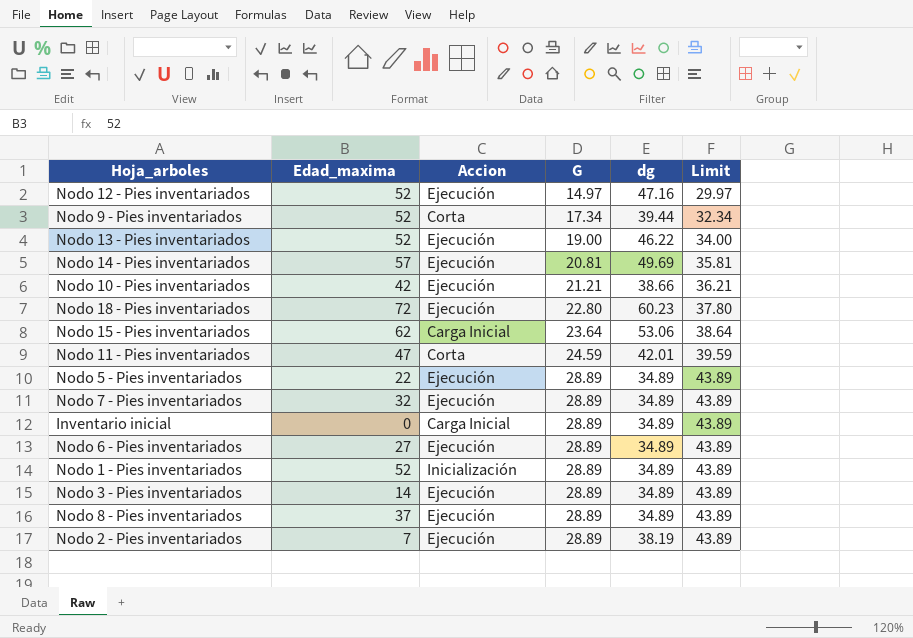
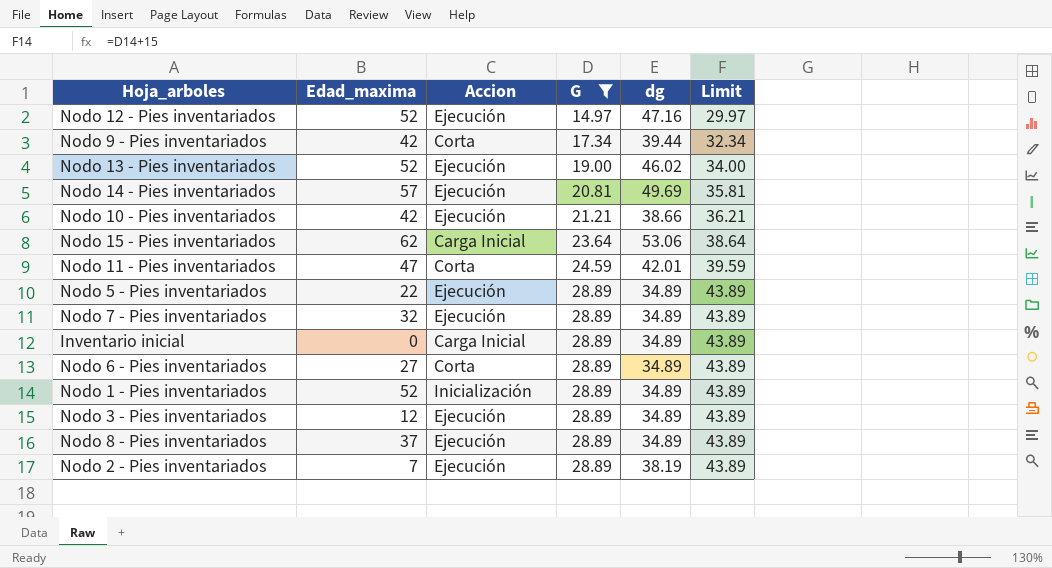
filter: none -> G != 22.80
Nodo 9 - Pies inventariados | Edad_maxima: 52 -> 42
Nodo 13 - Pies inventariados | dg: 46.22 -> 46.02
Nodo 6 - Pies inventariados | Accion: Ejecución -> Corta
Nodo 3 - Pies inventariados | Edad_maxima: 14 -> 12

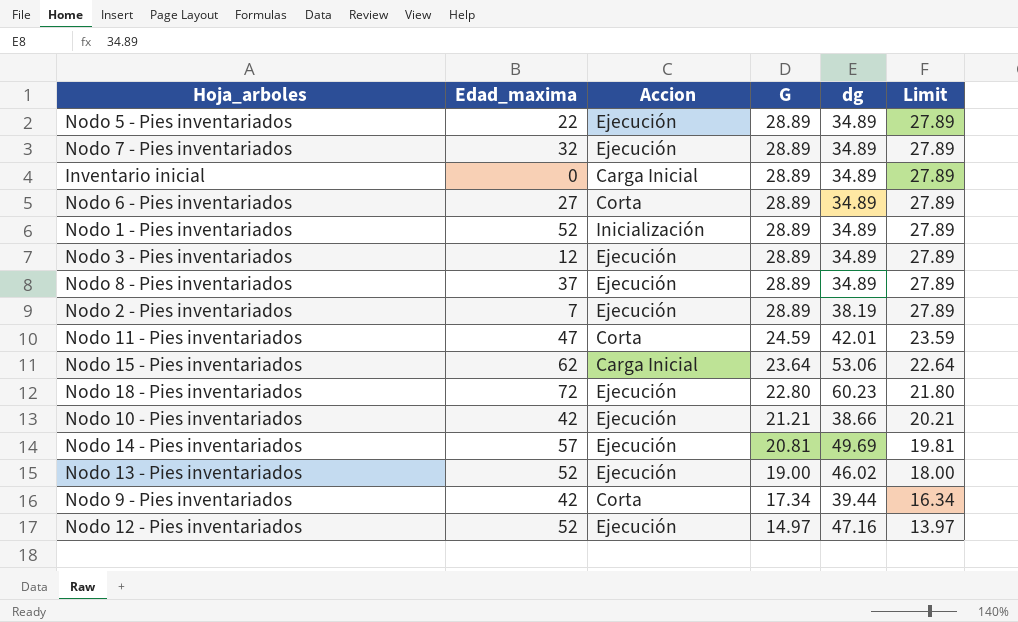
filter: G != 22.80 -> none
row order: G ascending -> G descending
column Limit | formula: [G] + 15 -> [G] - 1

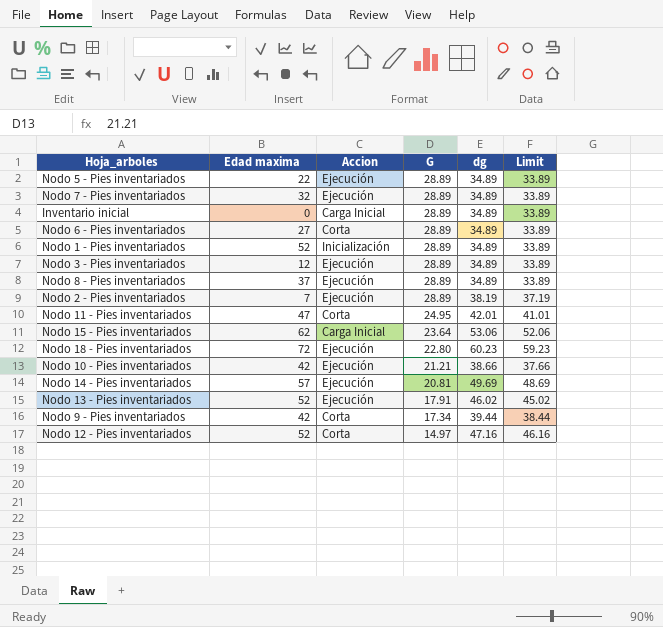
column name: Edad_maxima -> Edad maxima
column Limit | formula: [G] - 1 -> [dg] - 1
Nodo 11 - Pies inventariados | G: 24.59 -> 24.95
Nodo 13 - Pies inventariados | G: 19.00 -> 17.91
Nodo 12 - Pies inventariados | Accion: Ejecución -> Corta

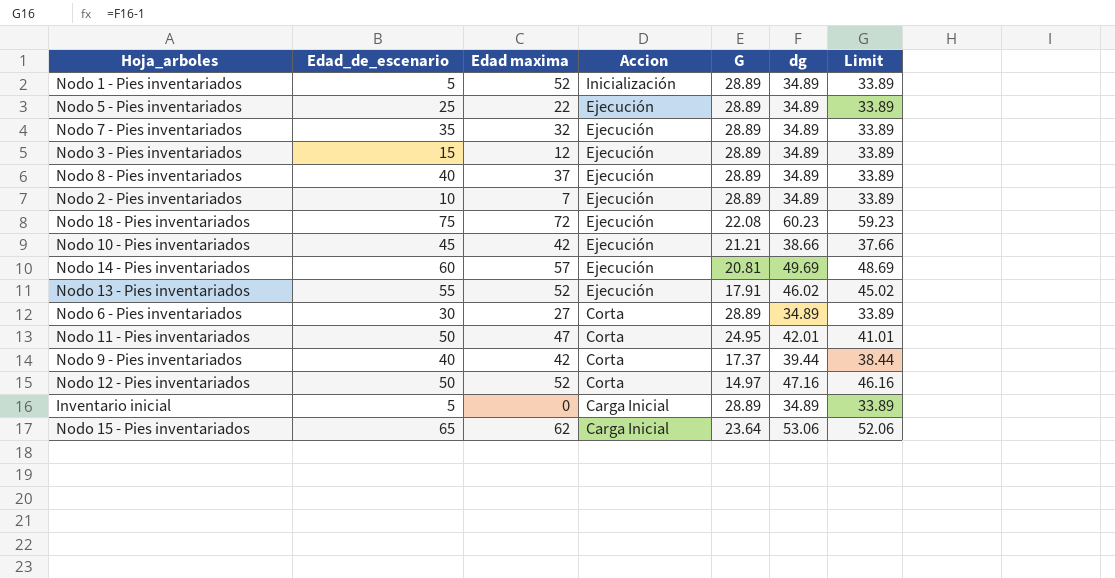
row order: G descending -> Accion descending
column Edad_de_escenario | position: none -> 2
Nodo 2 - Pies inventariados | dg: 38.19 -> 34.89
Nodo 2 - Pies inventariados | Limit: 37.19 -> 33.89
Nodo 18 - Pies inventariados | G: 22.80 -> 22.08
Nodo 9 - Pies inventariados | G: 17.34 -> 17.37

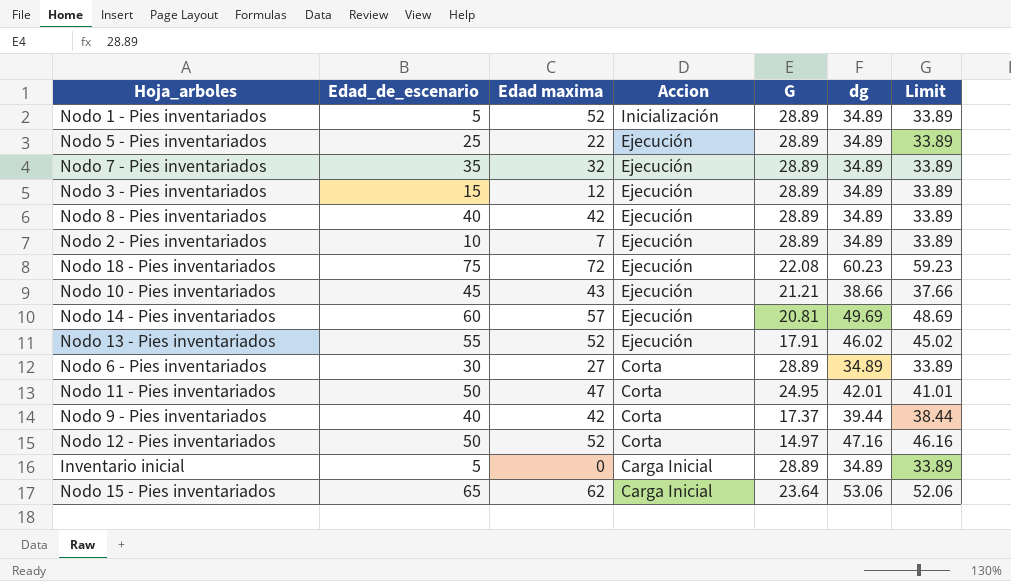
Nodo 8 - Pies inventariados | Edad maxima: 37 -> 42
Nodo 10 - Pies inventariados | Edad maxima: 42 -> 43

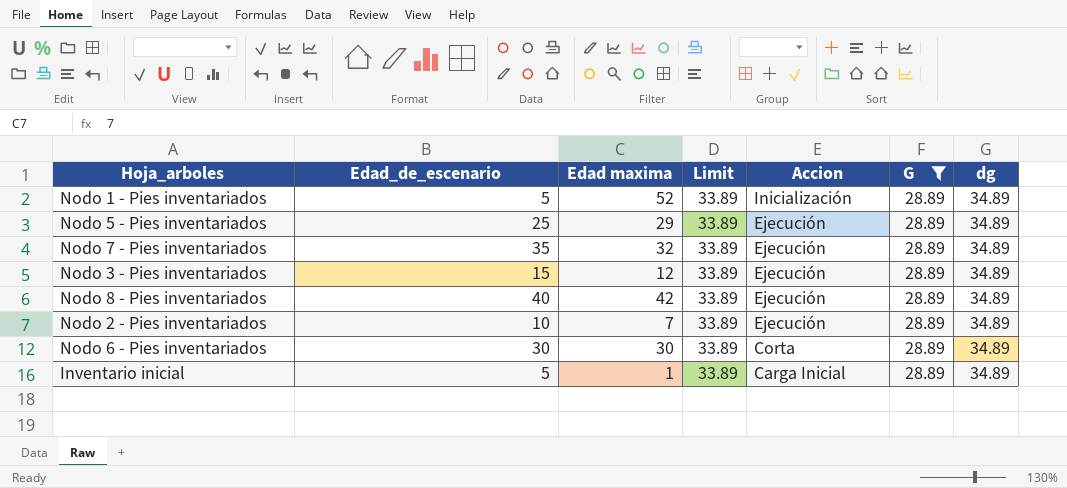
filter: none -> G = 28.89
column Limit | position: 7 -> 4
Nodo 5 - Pies inventariados | Edad maxima: 22 -> 29
Nodo 6 - Pies inventariados | Edad maxima: 27 -> 30
Inventario inicial | Edad maxima: 0 -> 1

